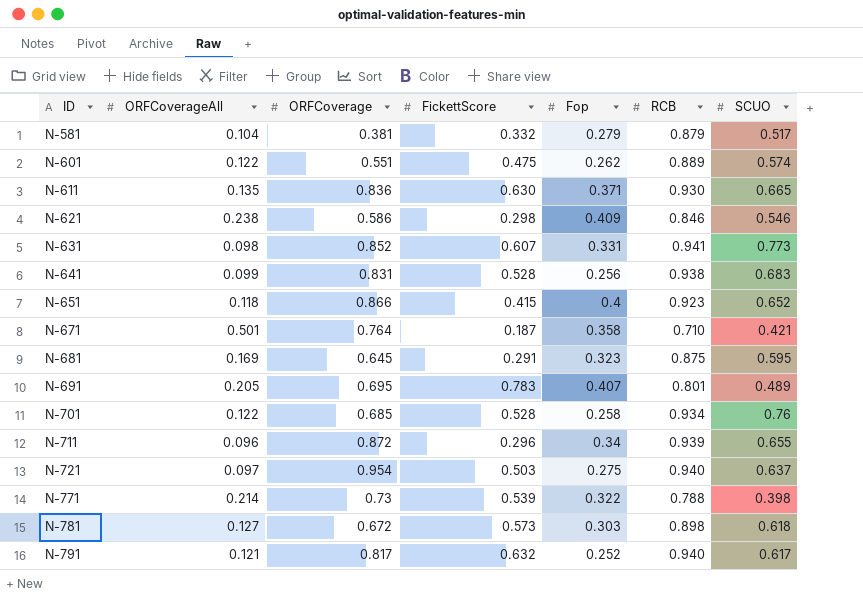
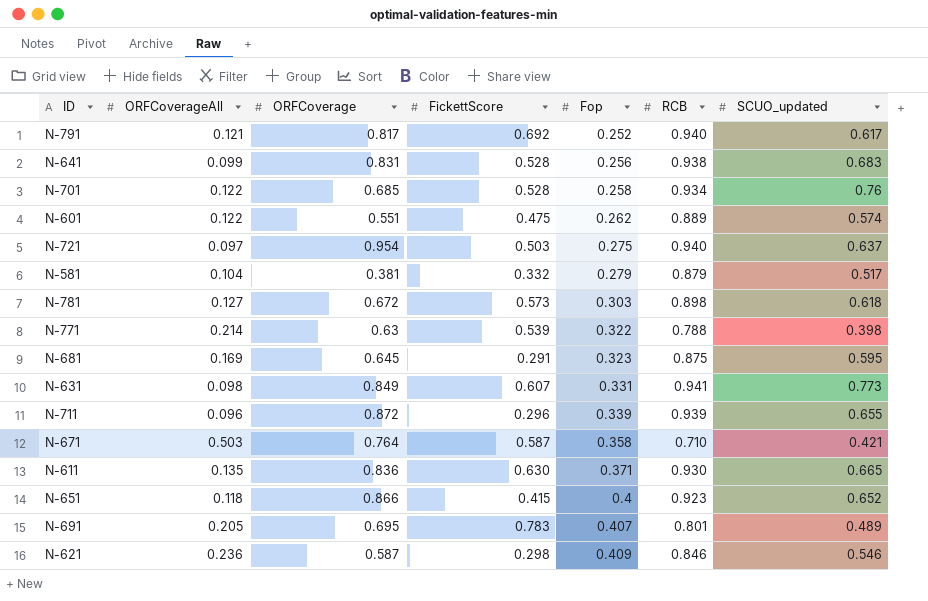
row order: ID ascending -> Fop ascending
column name: SCUO -> SCUO_updated
N-791 | FickettScore: 0.632 -> 0.692
N-771 | ORFCoverage: 0.73 -> 0.63
N-631 | ORFCoverage: 0.852 -> 0.849
N-711 | Fop: 0.34 -> 0.339
N-671 | ORFCoverageAll: 0.501 -> 0.503
N-671 | FickettScore: 0.187 -> 0.587
N-621 | ORFCoverageAll: 0.238 -> 0.236
N-621 | ORFCoverage: 0.586 -> 0.587

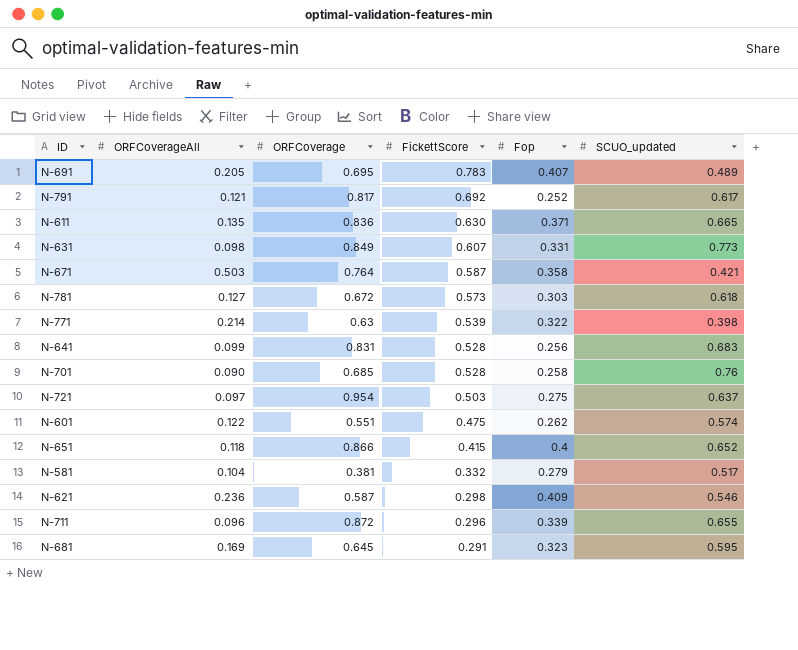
row order: Fop ascending -> FickettScore descending
column RCB | position: 6 -> none
N-701 | ORFCoverageAll: 0.122 -> 0.090

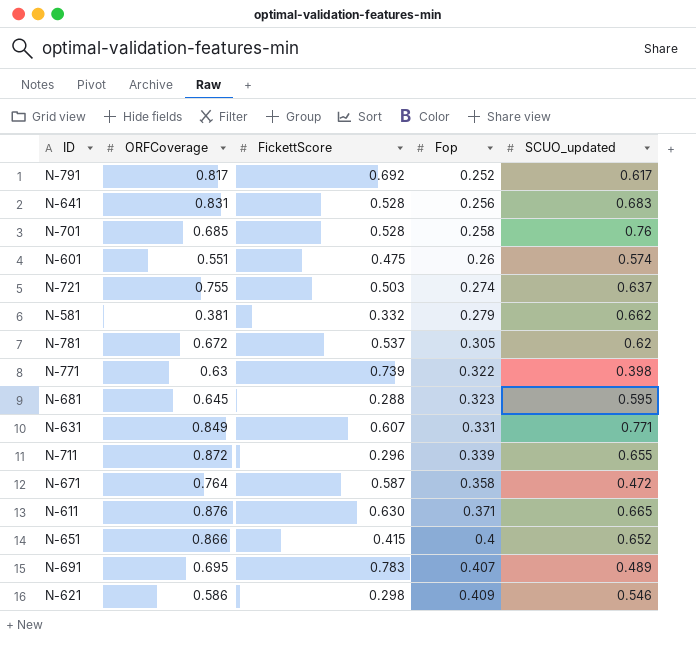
row order: FickettScore descending -> Fop ascending
column ORFCoverageAll | position: 2 -> none
N-601 | Fop: 0.262 -> 0.26
N-721 | ORFCoverage: 0.954 -> 0.755
N-721 | Fop: 0.275 -> 0.274
N-581 | SCUO_updated: 0.517 -> 0.662
N-781 | FickettScore: 0.573 -> 0.537
N-781 | Fop: 0.303 -> 0.305
N-781 | SCUO_updated: 0.618 -> 0.62
N-771 | FickettScore: 0.539 -> 0.739
N-681 | FickettScore: 0.291 -> 0.288
N-631 | SCUO_updated: 0.773 -> 0.771
N-671 | SCUO_updated: 0.421 -> 0.472
N-611 | ORFCoverage: 0.836 -> 0.876
N-621 | ORFCoverage: 0.587 -> 0.586

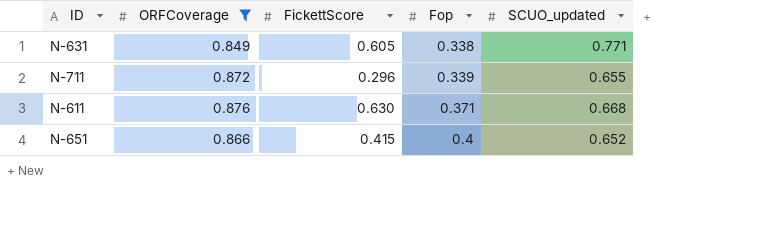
filter: none -> ORFCoverage >= 0.849
N-631 | FickettScore: 0.607 -> 0.605
N-631 | Fop: 0.331 -> 0.338
N-611 | SCUO_updated: 0.665 -> 0.668

